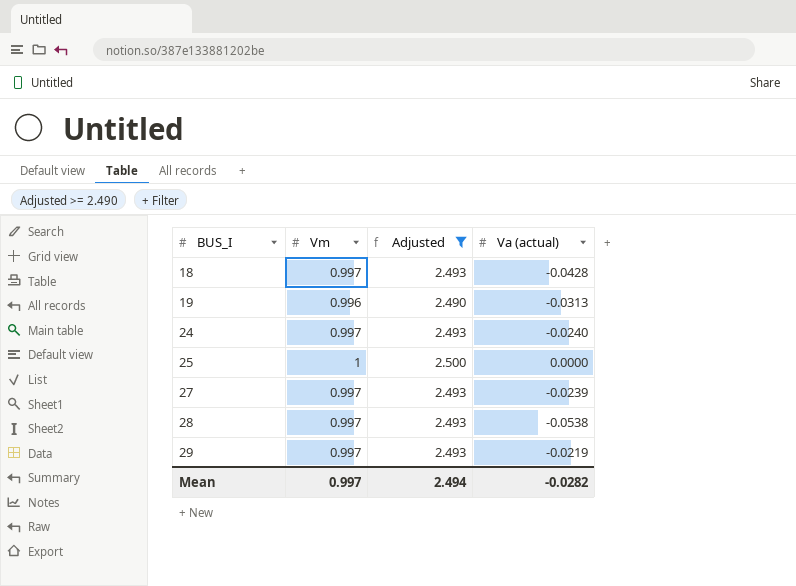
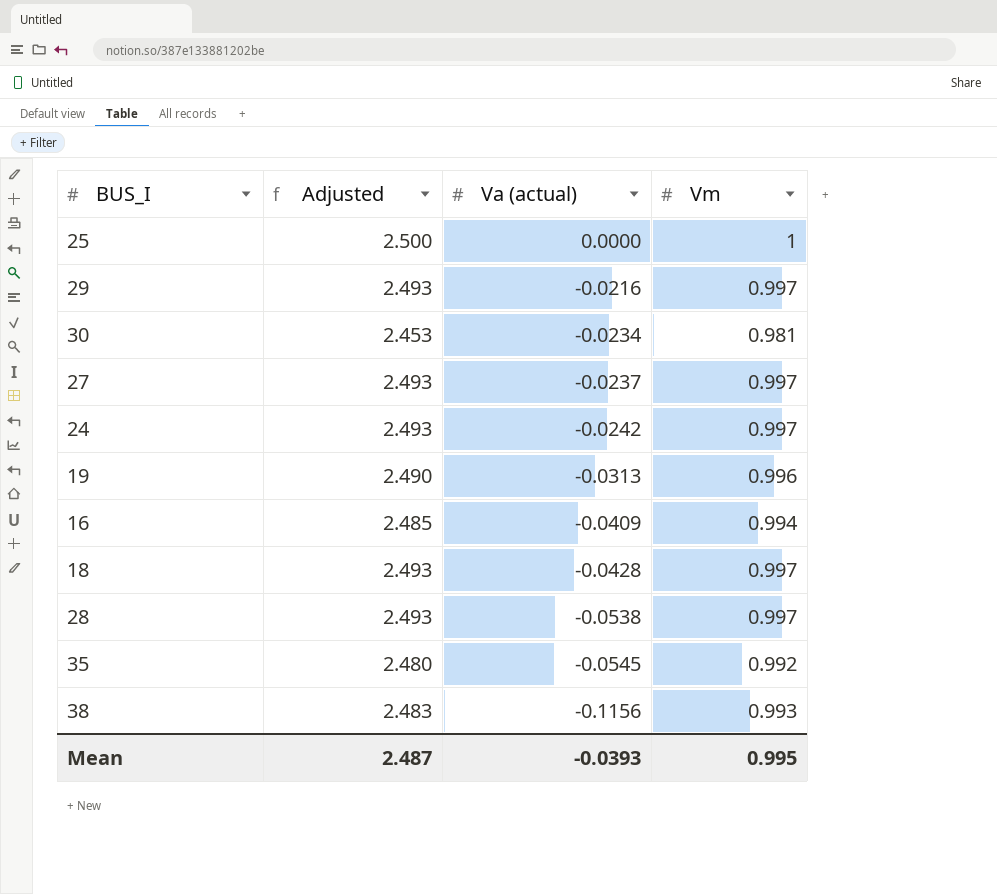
filter: Adjusted >= 2.490 -> none
row order: BUS_I ascending -> Va (actual) descending
column Vm | position: 2 -> 4
29 | Va (actual): -0.0219 -> -0.0216
27 | Va (actual): -0.0239 -> -0.0237
24 | Va (actual): -0.0240 -> -0.0242
Mean | Adjusted: 2.494 -> 2.487
Mean | Va (actual): -0.0282 -> -0.0393
Mean | Vm: 0.997 -> 0.995

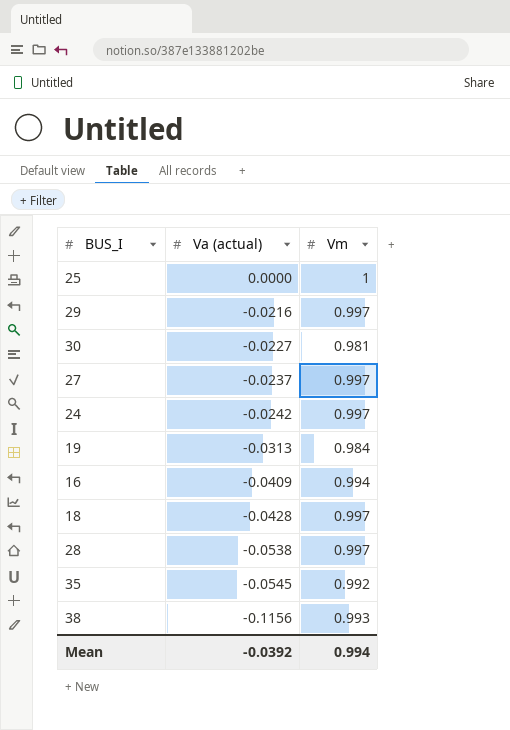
column Adjusted | formula: [Vm] * 2.5 -> none
30 | Va (actual): -0.0234 -> -0.0227
19 | Vm: 0.996 -> 0.984
Mean | Va (actual): -0.0393 -> -0.0392
Mean | Vm: 0.995 -> 0.994

